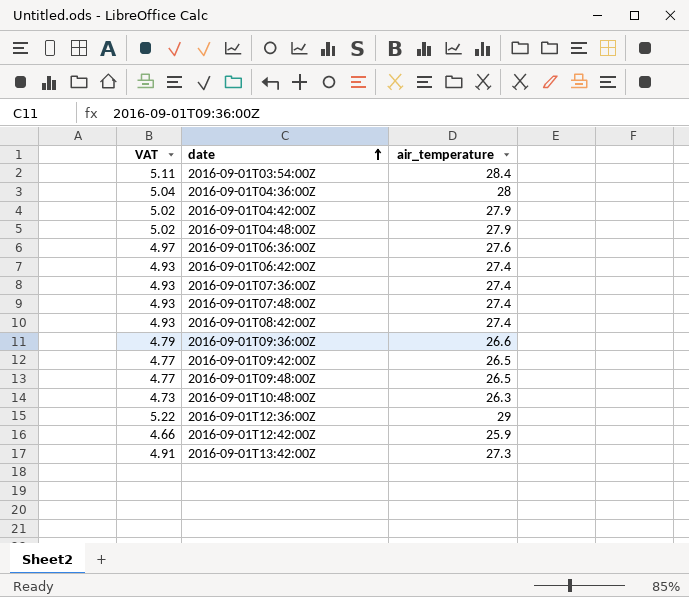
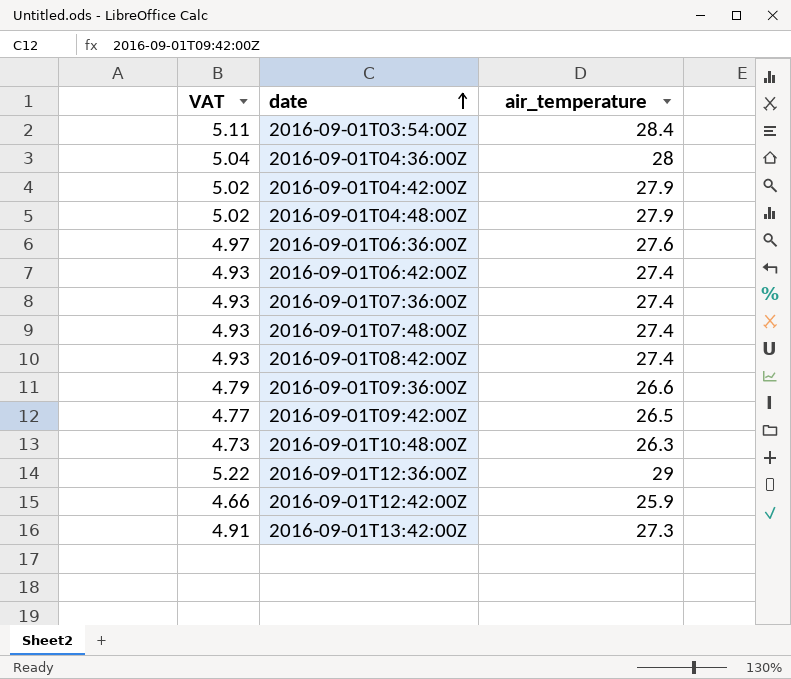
row 2016-09-01T09:48:00Z: 4.77 | 26.5 -> none

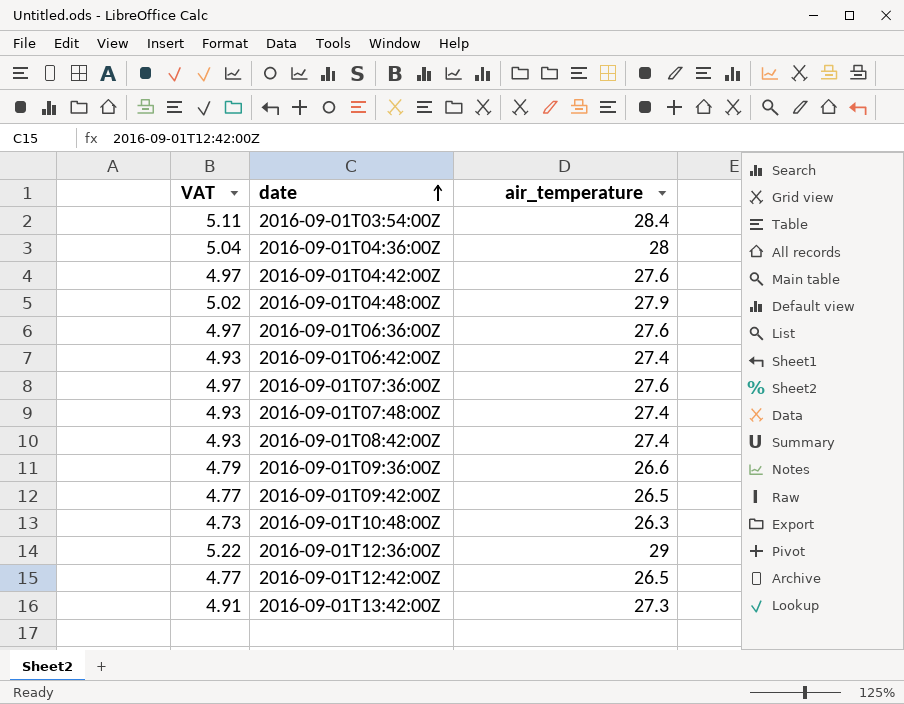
2016-09-01T04:42:00Z | VAT: 5.02 -> 4.97
2016-09-01T04:42:00Z | air_temperature: 27.9 -> 27.6
2016-09-01T07:36:00Z | VAT: 4.93 -> 4.97
2016-09-01T07:36:00Z | air_temperature: 27.4 -> 27.6
2016-09-01T12:42:00Z | VAT: 4.66 -> 4.77
2016-09-01T12:42:00Z | air_temperature: 25.9 -> 26.5

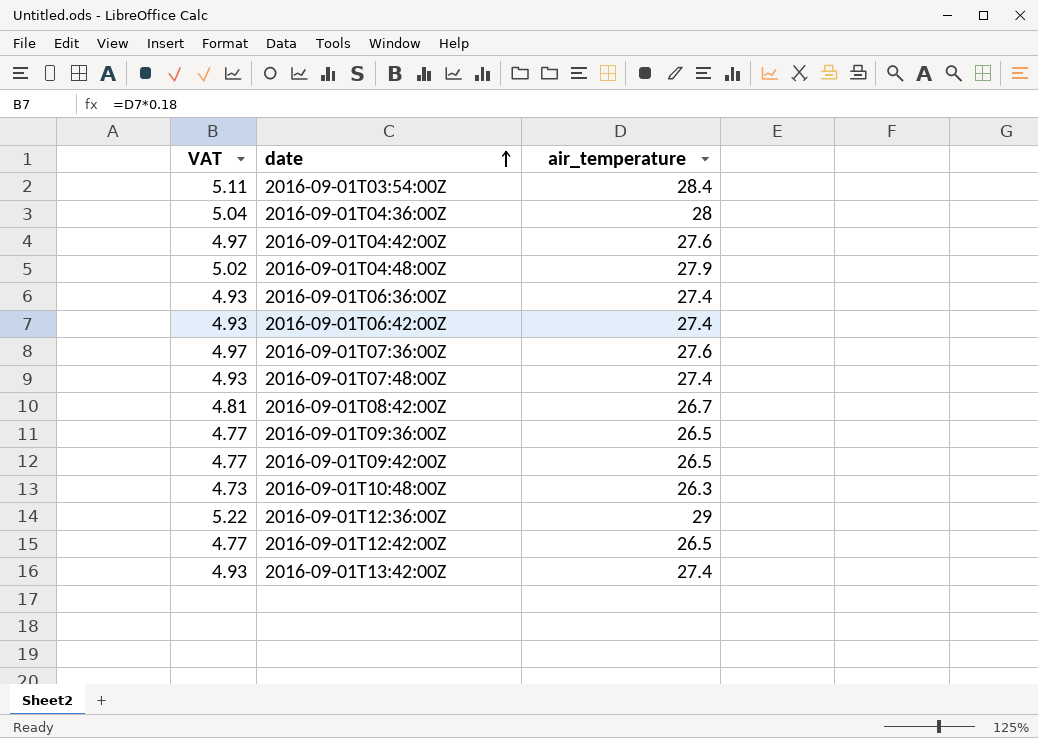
2016-09-01T06:36:00Z | VAT: 4.97 -> 4.93
2016-09-01T06:36:00Z | air_temperature: 27.6 -> 27.4
2016-09-01T08:42:00Z | VAT: 4.93 -> 4.81
2016-09-01T08:42:00Z | air_temperature: 27.4 -> 26.7
2016-09-01T09:36:00Z | VAT: 4.79 -> 4.77
2016-09-01T09:36:00Z | air_temperature: 26.6 -> 26.5
2016-09-01T13:42:00Z | VAT: 4.91 -> 4.93
2016-09-01T13:42:00Z | air_temperature: 27.3 -> 27.4

